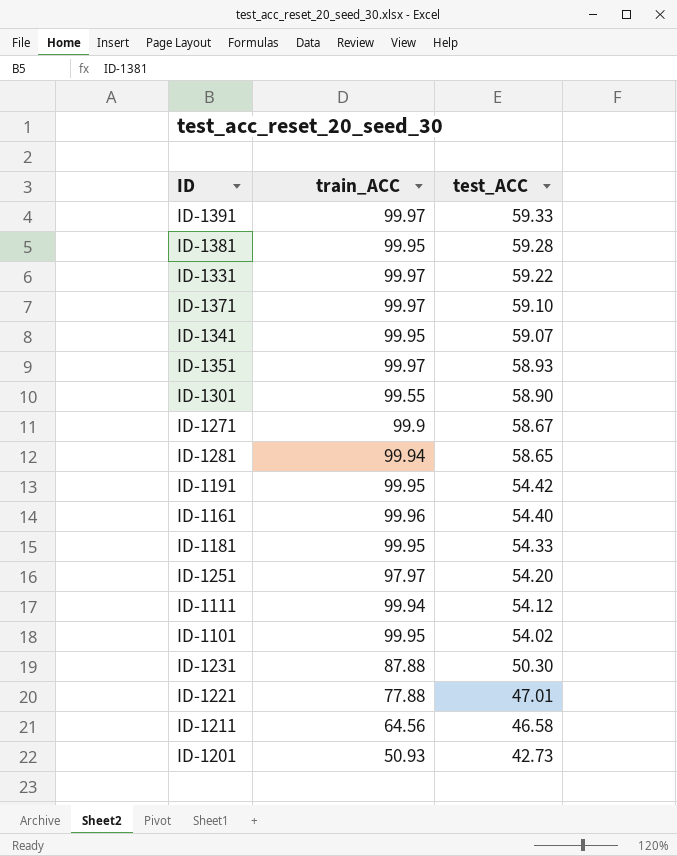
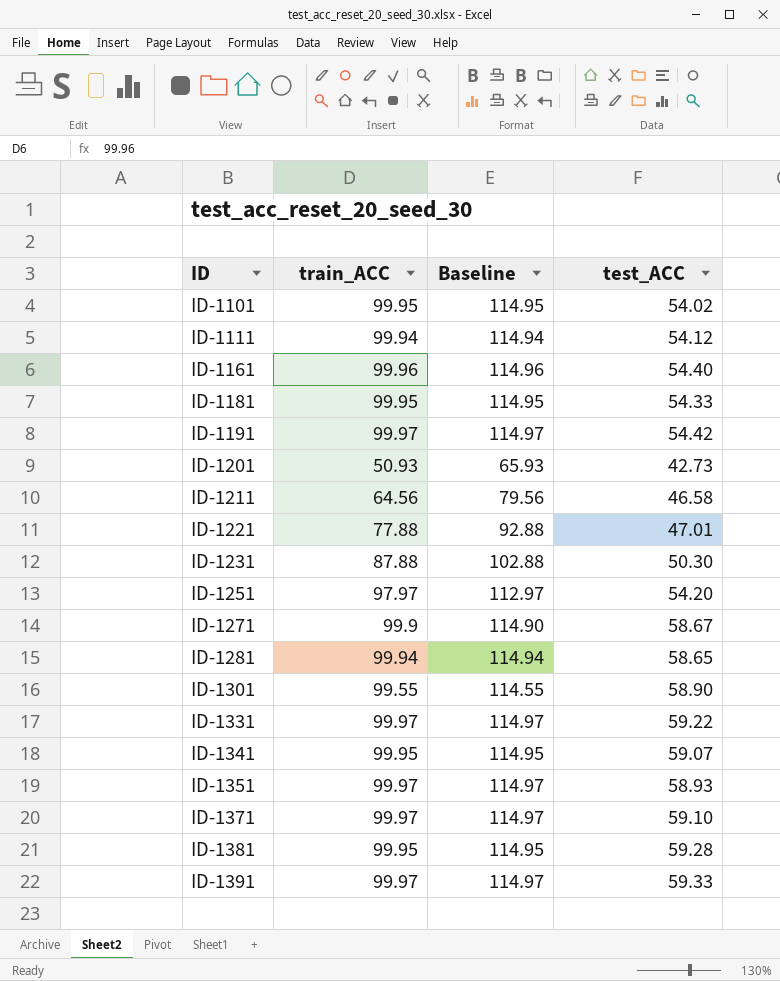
row order: test_ACC descending -> ID ascending
column Baseline | formula: none -> [train_ACC] + 15
ID-1191 | train_ACC: 99.95 -> 99.97

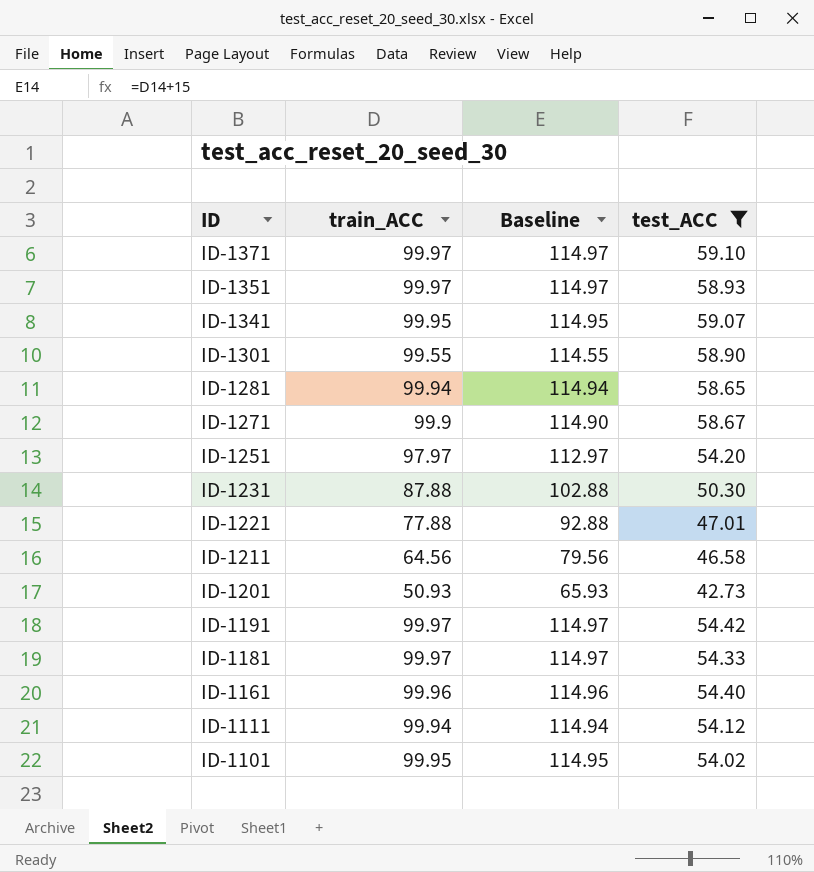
filter: none -> test_ACC <= 59.10
row order: ID ascending -> ID descending
ID-1181 | train_ACC: 99.95 -> 99.97
ID-1181 | Baseline: 114.95 -> 114.97

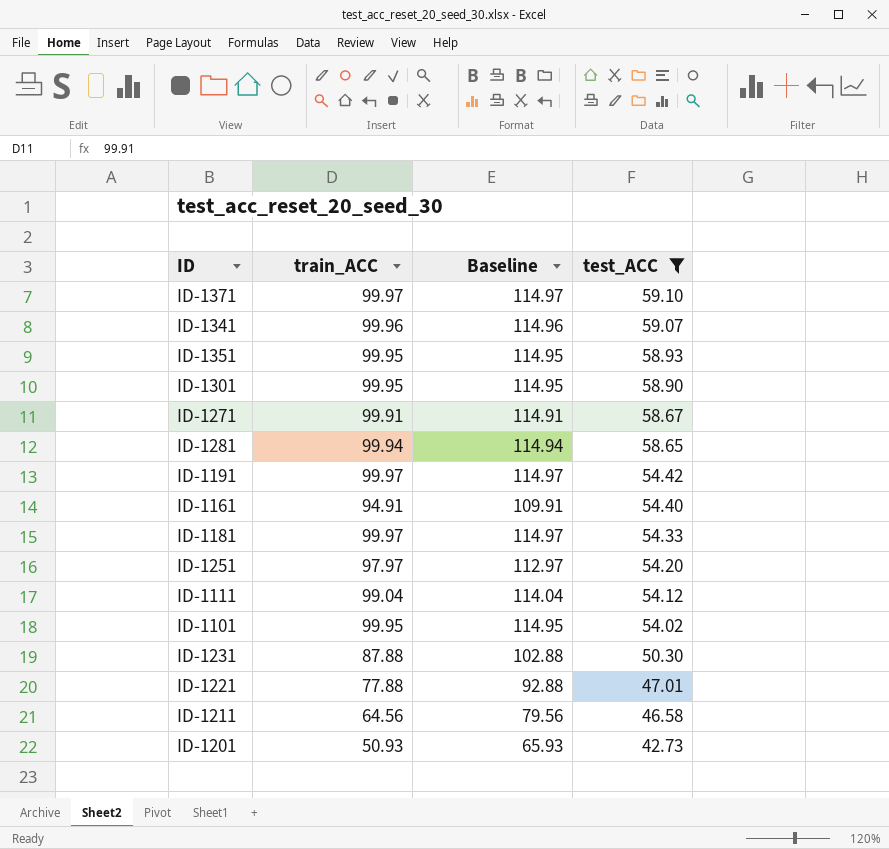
row order: ID descending -> test_ACC descending
ID-1341 | train_ACC: 99.95 -> 99.96
ID-1341 | Baseline: 114.95 -> 114.96
ID-1351 | train_ACC: 99.97 -> 99.95
ID-1351 | Baseline: 114.97 -> 114.95
ID-1301 | train_ACC: 99.55 -> 99.95
ID-1301 | Baseline: 114.55 -> 114.95
ID-1271 | train_ACC: 99.9 -> 99.91
ID-1271 | Baseline: 114.90 -> 114.91
ID-1161 | train_ACC: 99.96 -> 94.91
ID-1161 | Baseline: 114.96 -> 109.91
ID-1111 | train_ACC: 99.94 -> 99.04
ID-1111 | Baseline: 114.94 -> 114.04

